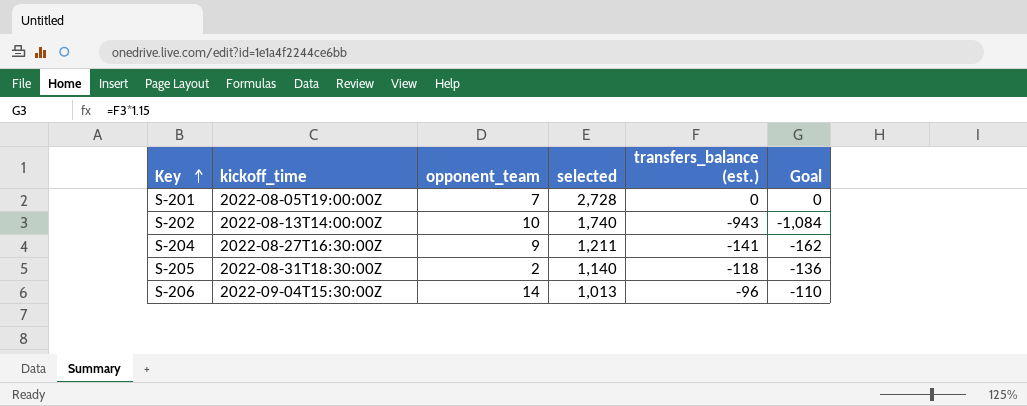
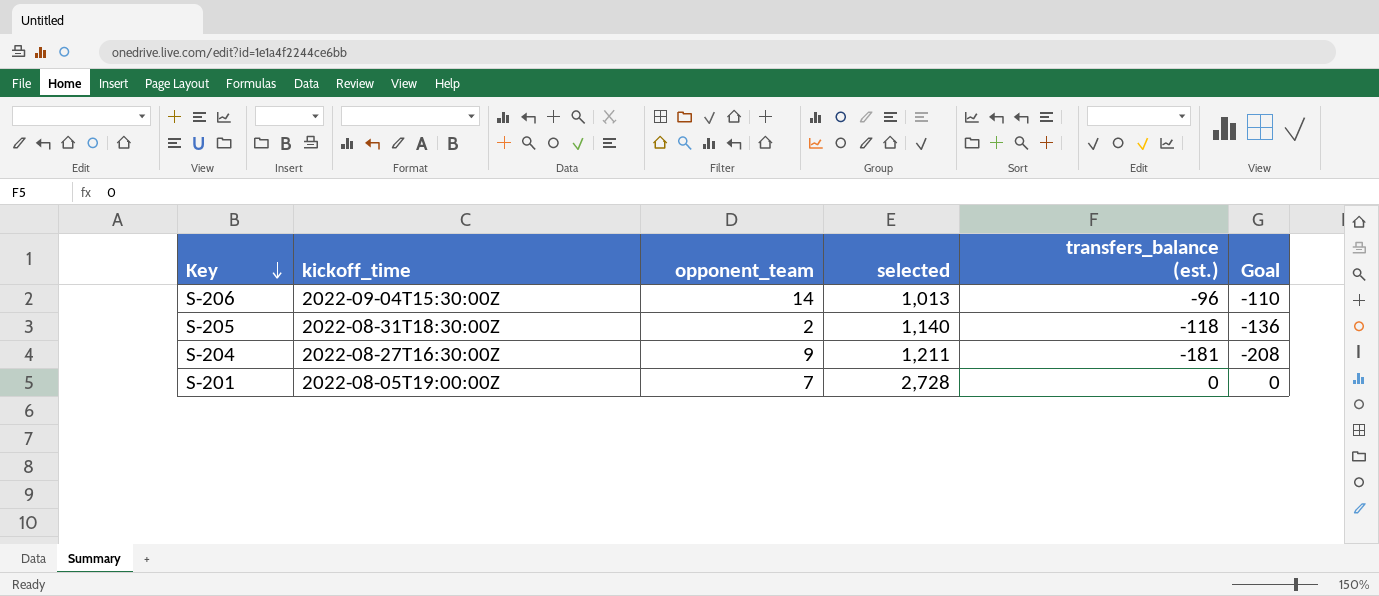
row order: Key ascending -> Key descending
row S-202: 2022-08-13T14:00:00Z | 10 | 1,740 | -943 | -1,084 -> none
S-204 | transfers_balance (est.): -141 -> -181
S-204 | Goal: -162 -> -208

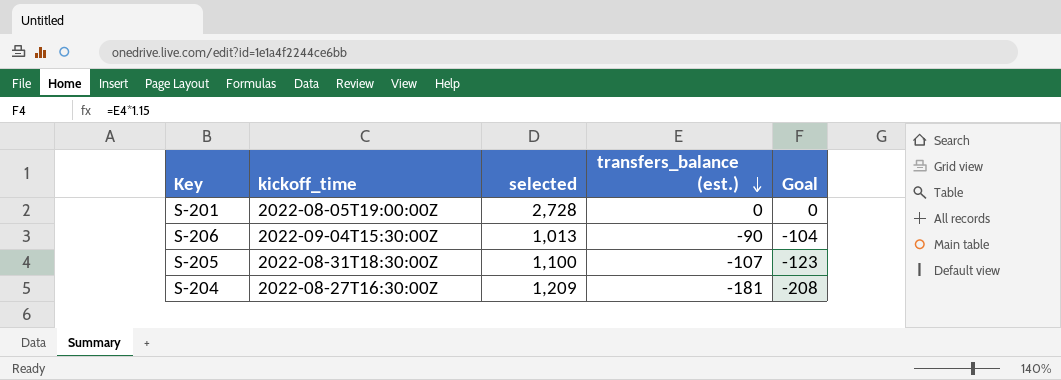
row order: Key descending -> transfers_balance (est.) descending
column opponent_team | position: 3 -> none
S-206 | transfers_balance (est.): -96 -> -90
S-206 | Goal: -110 -> -104
S-205 | selected: 1,140 -> 1,100
S-205 | transfers_balance (est.): -118 -> -107
S-205 | Goal: -136 -> -123
S-204 | selected: 1,211 -> 1,209

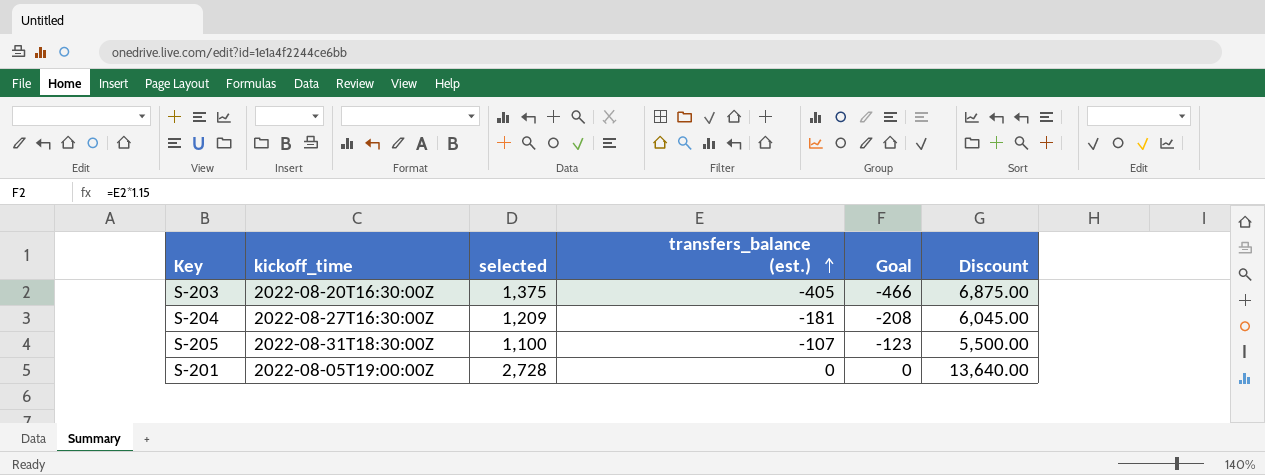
row order: transfers_balance (est.) descending -> transfers_balance (est.) ascending
column Discount | formula: none -> [selected] * 5
row S-206: 2022-09-04T15:30:00Z | 1,013 | -90 | -104 -> none
row S-203: none -> 2022-08-20T16:30:00Z | 1,375 | -405 | -466 | 6,875.00

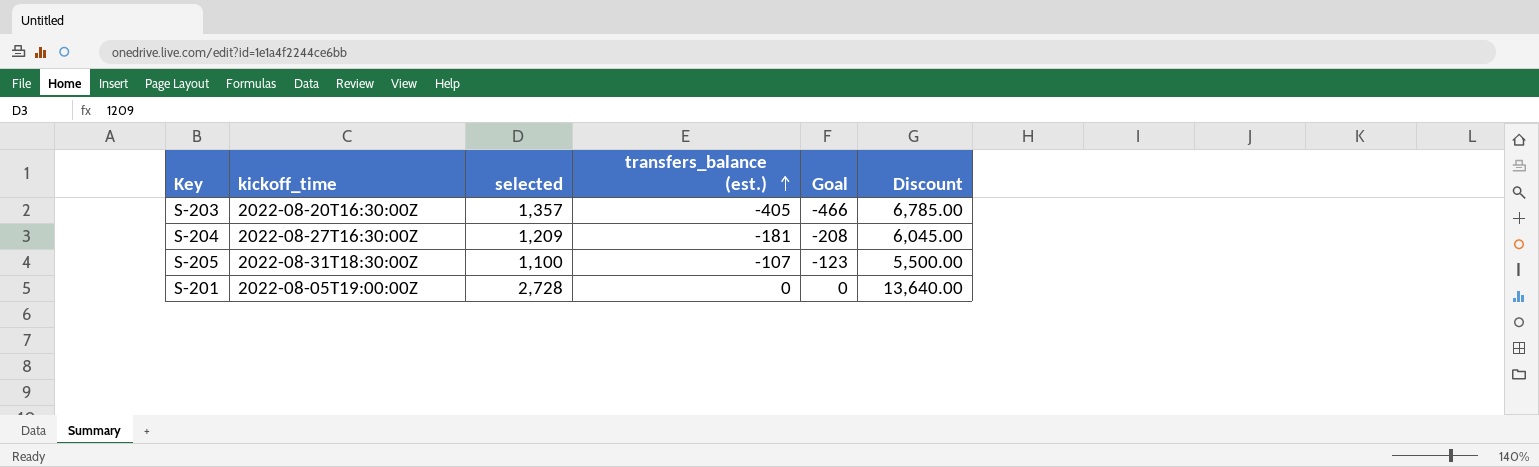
S-203 | selected: 1,375 -> 1,357
S-203 | Discount: 6,875.00 -> 6,785.00

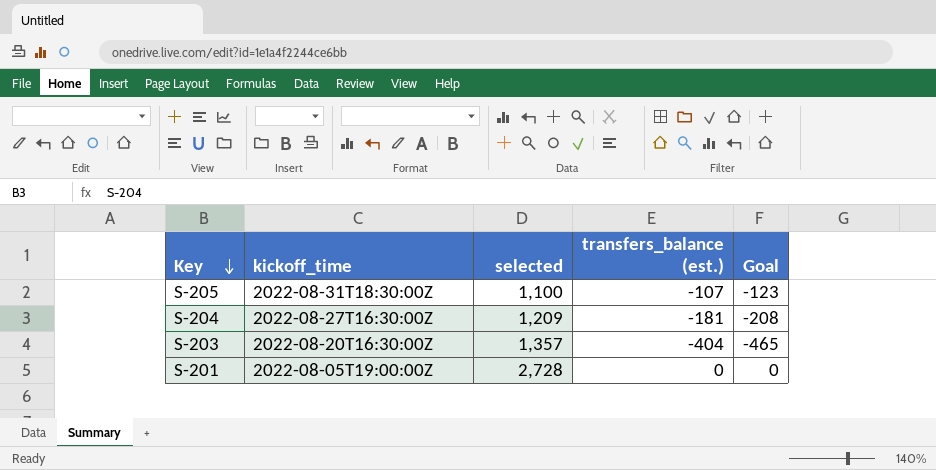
row order: transfers_balance (est.) ascending -> Key descending
column Discount | formula: [selected] * 5 -> none
S-203 | transfers_balance (est.): -405 -> -404
S-203 | Goal: -466 -> -465

